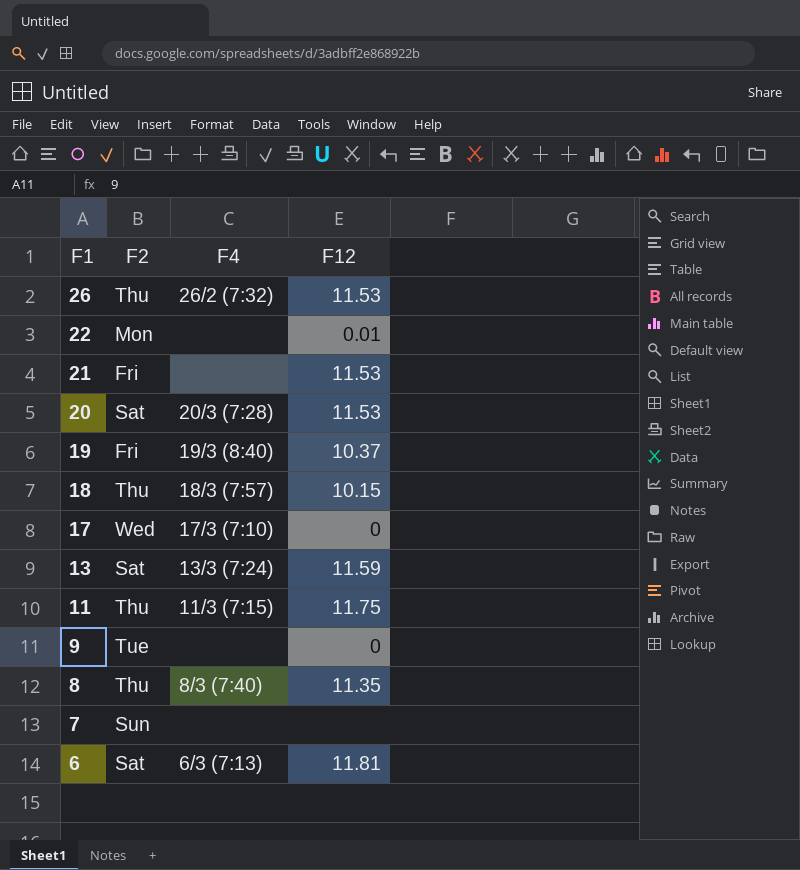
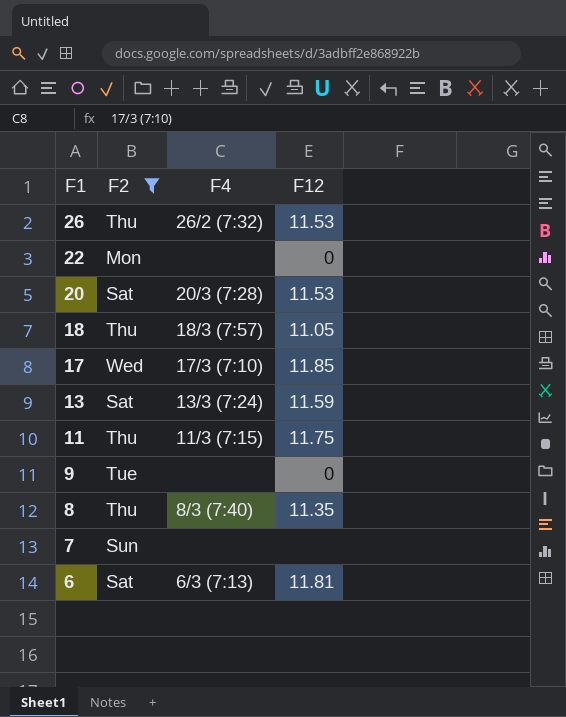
filter: none -> F2 != Fri
22 | F12: 0.01 -> 0
18 | F12: 10.15 -> 11.05
17 | F12: 0 -> 11.85

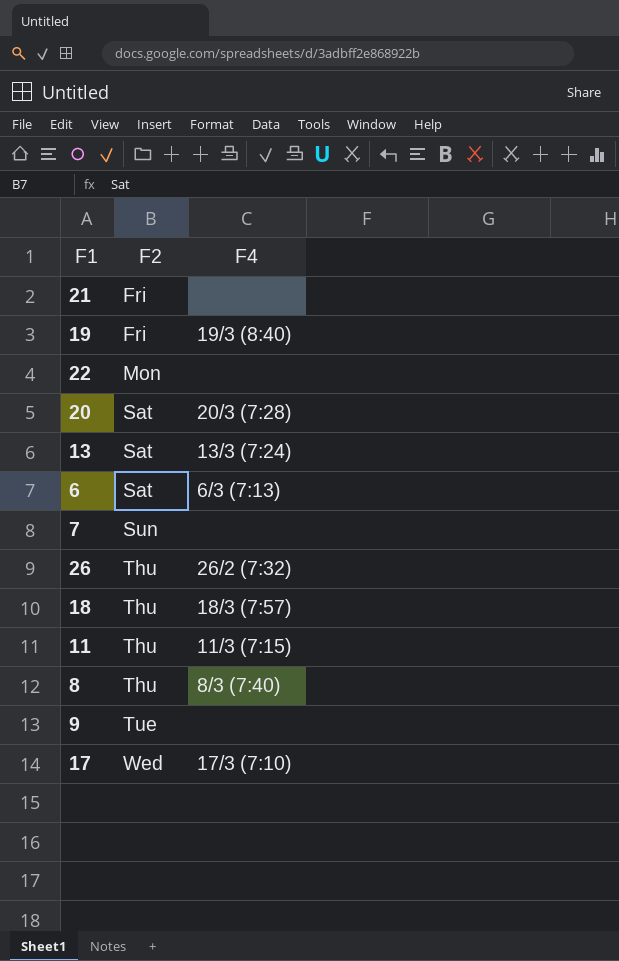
filter: F2 != Fri -> none
row order: F1 descending -> F2 ascending
column F12 | position: 4 -> none

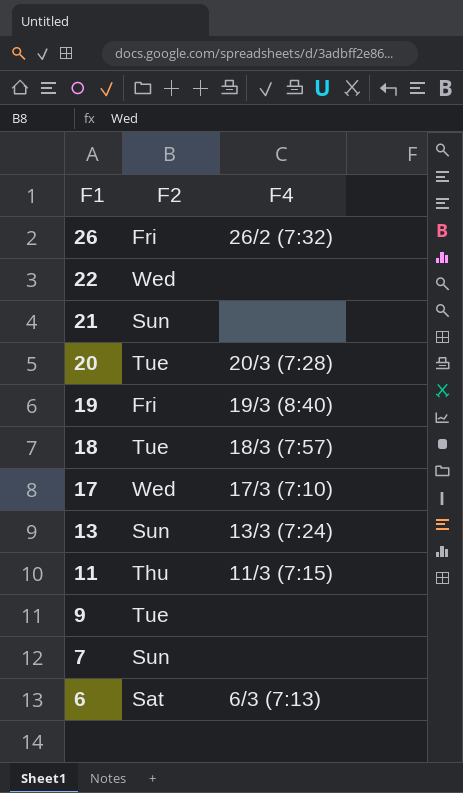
row order: F2 ascending -> F1 descending
row 8: Thu | 8/3 (7:40) -> none
26 | F2: Thu -> Fri
22 | F2: Mon -> Wed
21 | F2: Fri -> Sun
20 | F2: Sat -> Tue
18 | F2: Thu -> Tue
13 | F2: Sat -> Sun

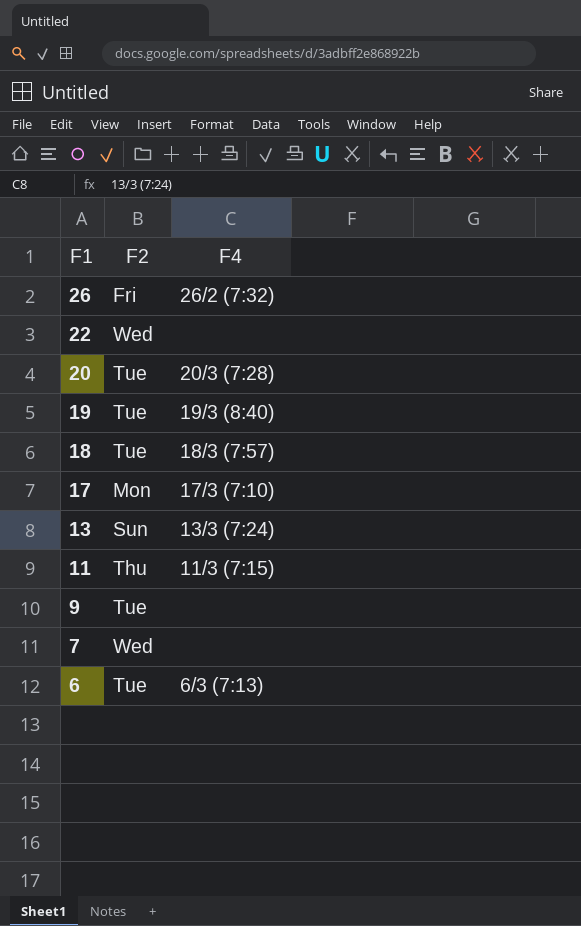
row 21: Sun | none -> none
19 | F2: Fri -> Tue
17 | F2: Wed -> Mon
7 | F2: Sun -> Wed
6 | F2: Sat -> Tue

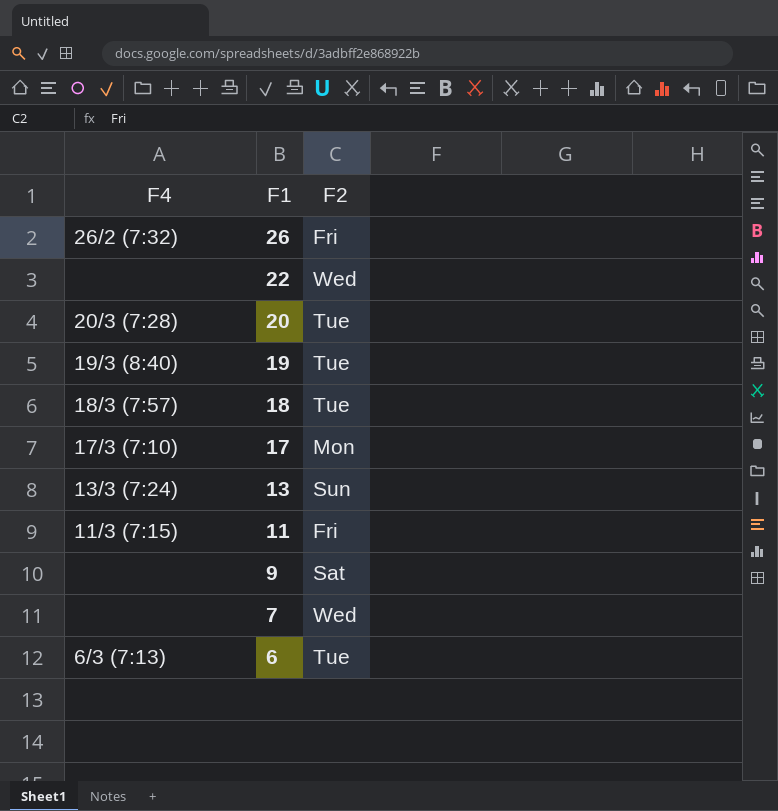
column F4 | position: 3 -> 1
11 | F2: Thu -> Fri
9 | F2: Tue -> Sat

